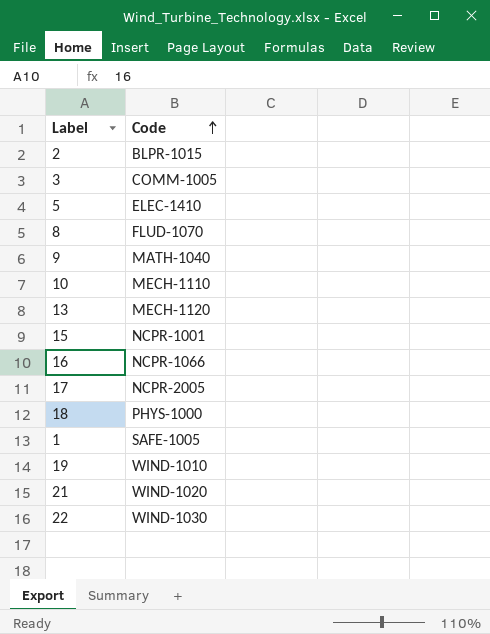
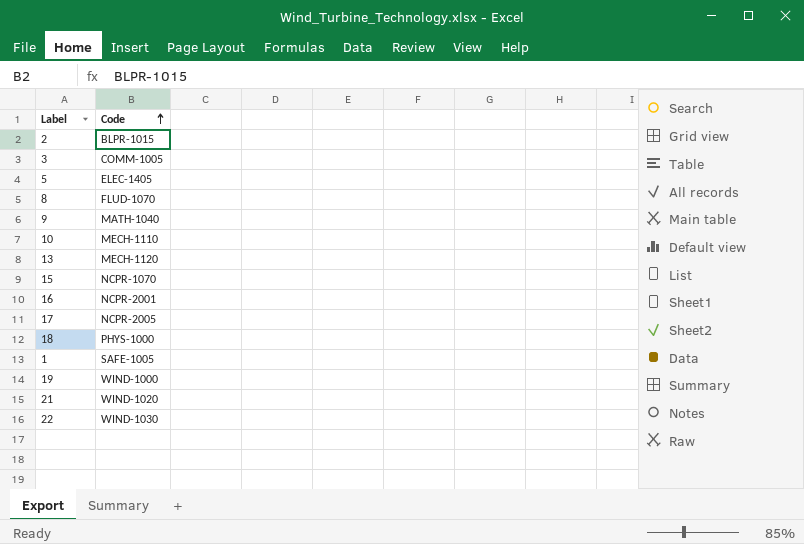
5 | Code: ELEC-1410 -> ELEC-1405
15 | Code: NCPR-1001 -> NCPR-1070
16 | Code: NCPR-1066 -> NCPR-2001
19 | Code: WIND-1010 -> WIND-1000

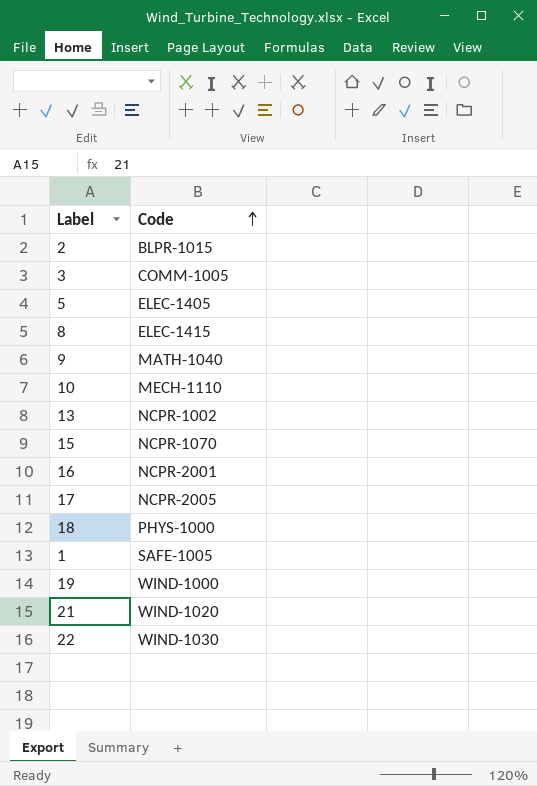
8 | Code: FLUD-1070 -> ELEC-1415
13 | Code: MECH-1120 -> NCPR-1002

